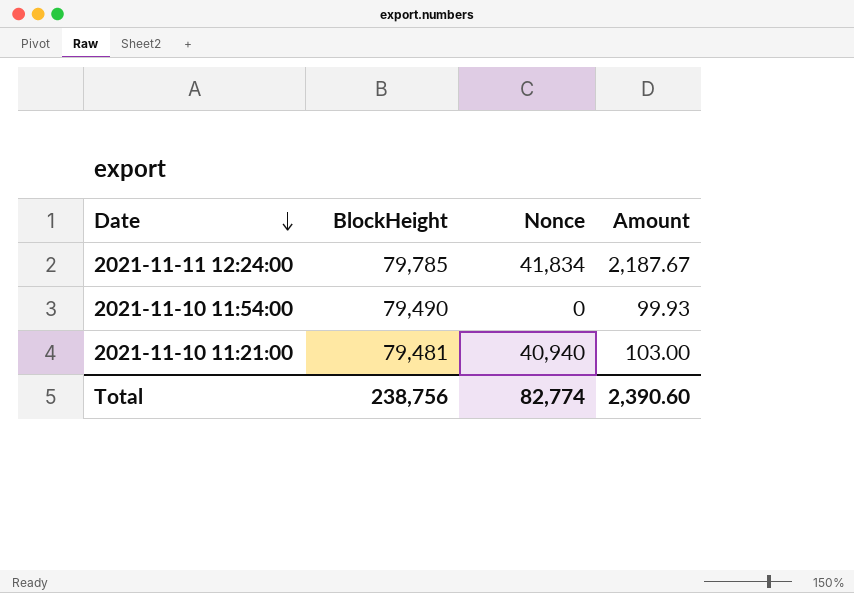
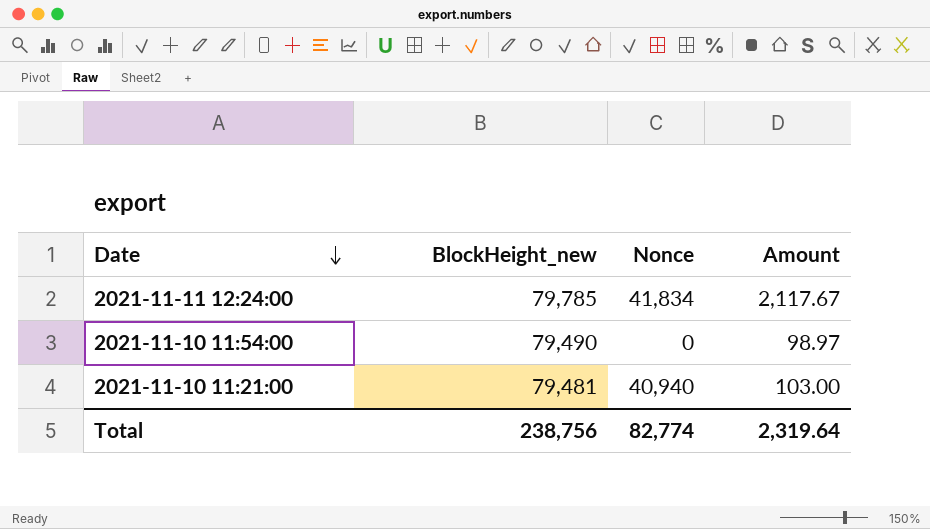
column name: BlockHeight -> BlockHeight_new
2021-11-11 12:24:00 | Amount: 2,187.67 -> 2,117.67
2021-11-10 11:54:00 | Amount: 99.93 -> 98.97
Total | Amount: 2,390.60 -> 2,319.64

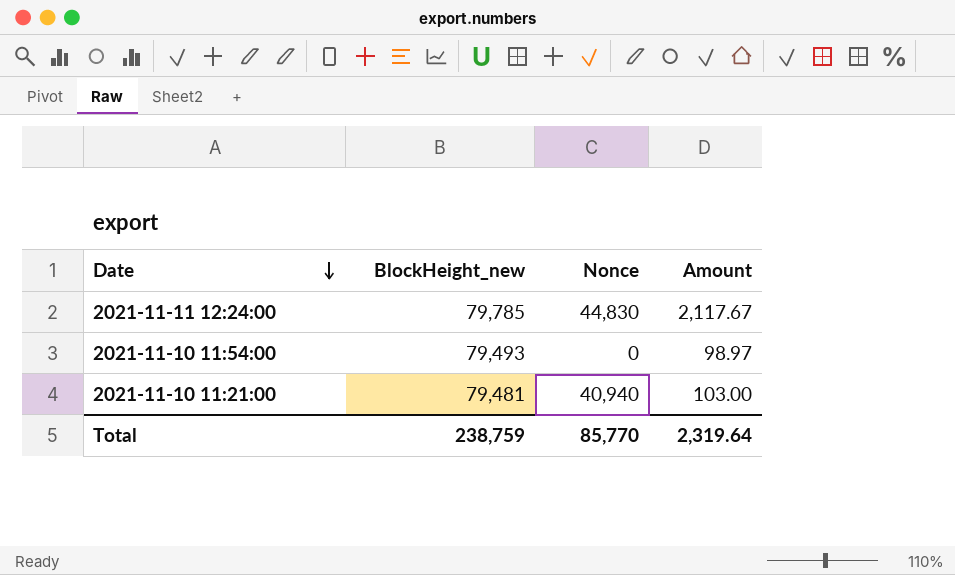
2021-11-11 12:24:00 | Nonce: 41,834 -> 44,830
2021-11-10 11:54:00 | BlockHeight_new: 79,490 -> 79,493
Total | BlockHeight_new: 238,756 -> 238,759
Total | Nonce: 82,774 -> 85,770

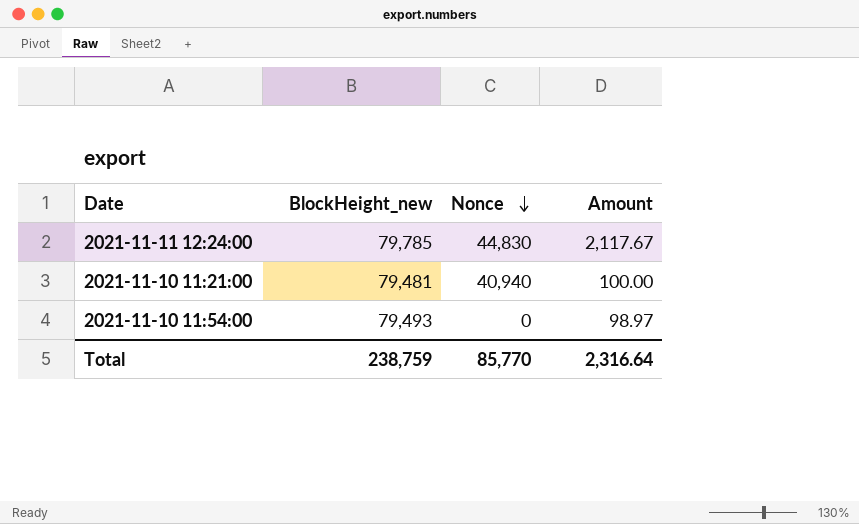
row order: Date descending -> Nonce descending
2021-11-10 11:21:00 | Amount: 103.00 -> 100.00
Total | Amount: 2,319.64 -> 2,316.64

